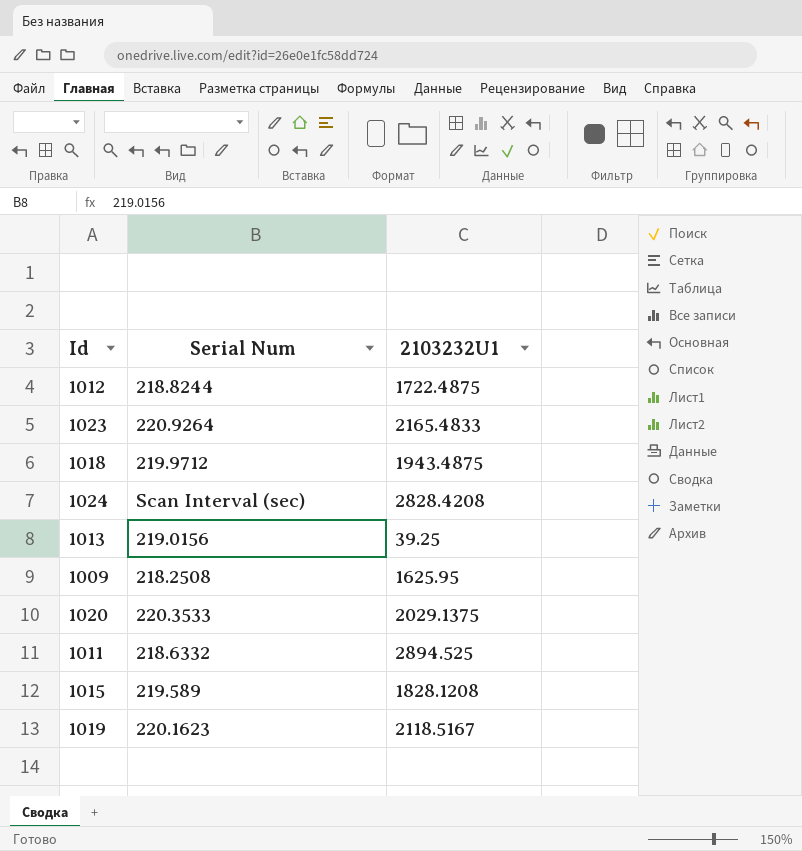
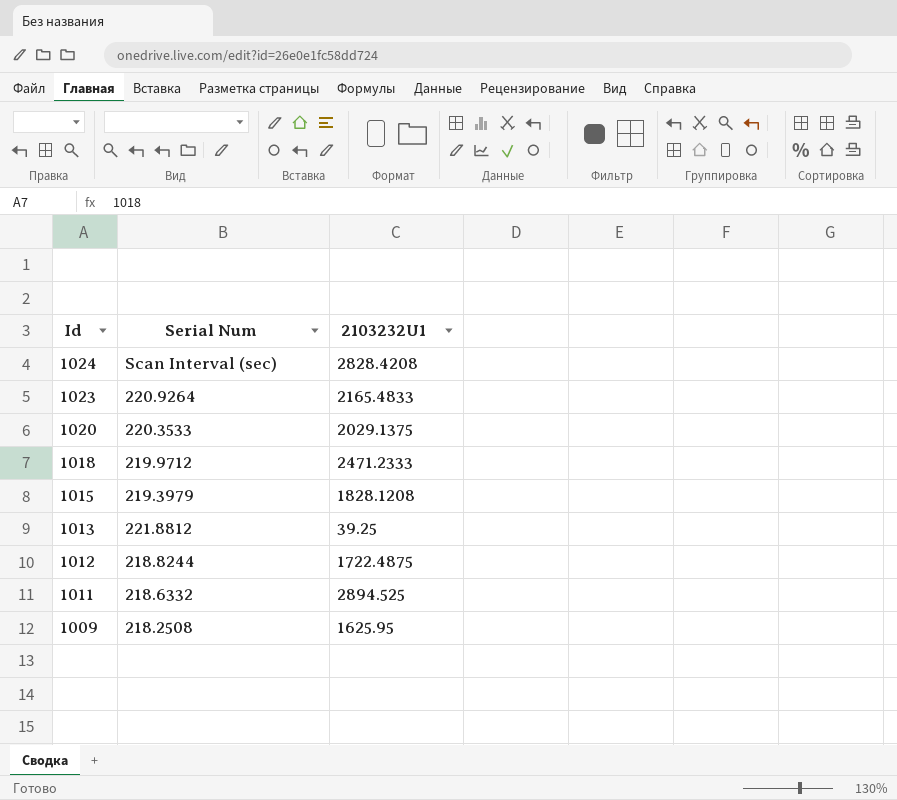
row order: none -> Id descending
row 1019: 220.1623 | 2118.5167 -> none
1018 | 2103232U1: 1943.4875 -> 2471.2333
1015 | Serial Num: 219.589 -> 219.3979
1013 | Serial Num: 219.0156 -> 221.8812

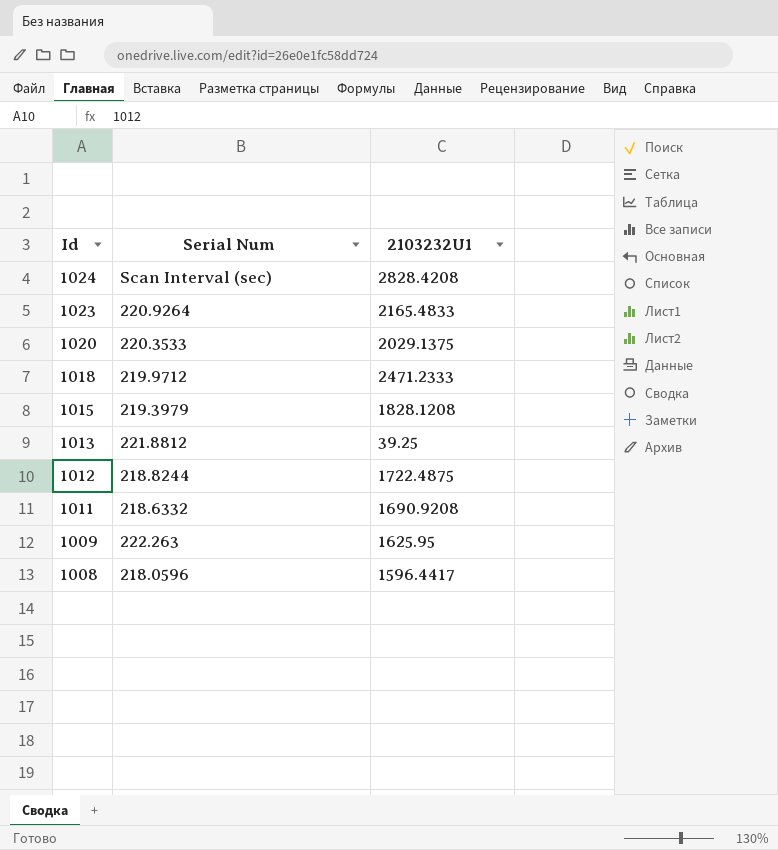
1011 | 2103232U1: 2894.525 -> 1690.9208
1009 | Serial Num: 218.2508 -> 222.263
row 1008: none -> 218.0596 | 1596.4417

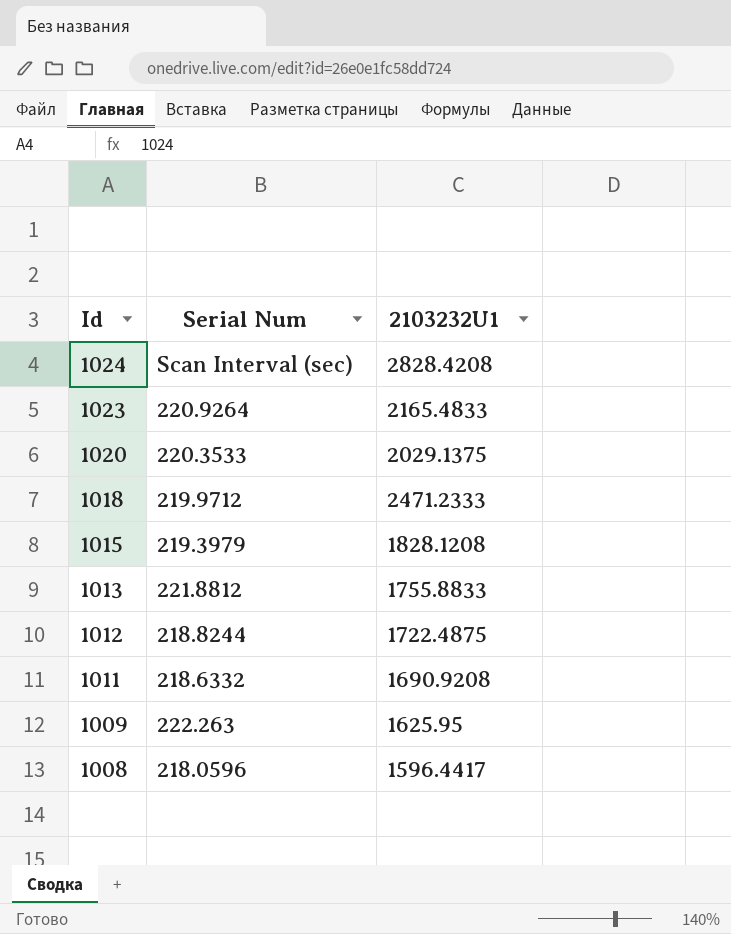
1013 | 2103232U1: 39.25 -> 1755.8833

